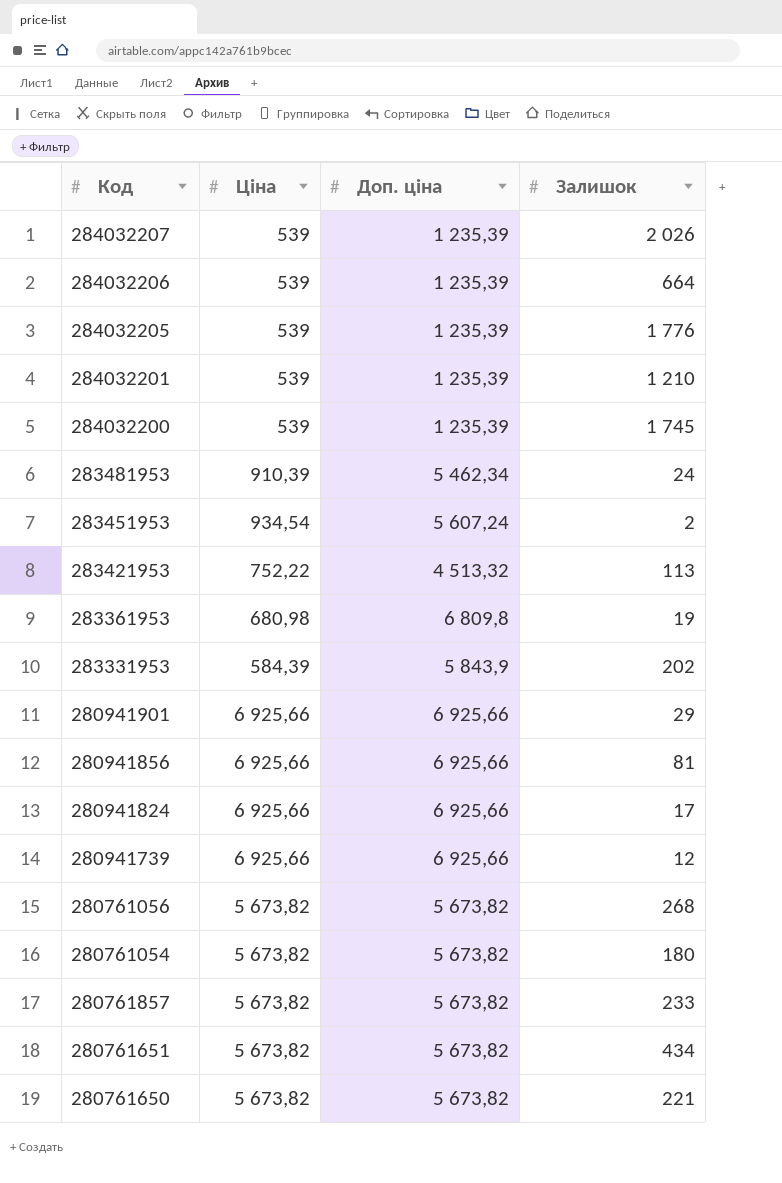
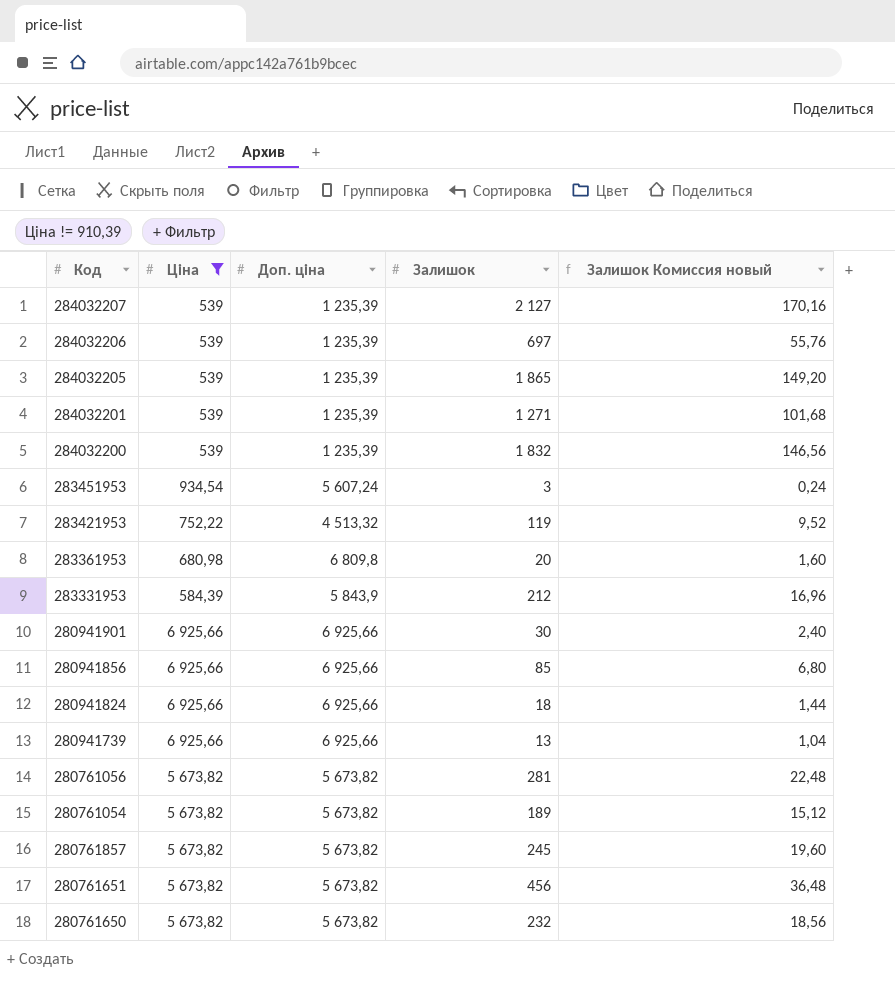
filter: none -> Ціна != 910,39
column Залишок Комиссия новый | formula: none -> [Залишок] * 0,08
284032207 | Залишок: 2 026 -> 2 127
284032206 | Залишок: 664 -> 697
284032205 | Залишок: 1 776 -> 1 865
284032201 | Залишок: 1 210 -> 1 271
284032200 | Залишок: 1 745 -> 1 832
283451953 | Залишок: 2 -> 3
283421953 | Залишок: 113 -> 119
283361953 | Залишок: 19 -> 20
283331953 | Залишок: 202 -> 212
280941901 | Залишок: 29 -> 30
280941856 | Залишок: 81 -> 85
280941824 | Залишок: 17 -> 18
280941739 | Залишок: 12 -> 13
280761056 | Залишок: 268 -> 281
280761054 | Залишок: 180 -> 189
280761857 | Залишок: 233 -> 245
280761651 | Залишок: 434 -> 456
280761650 | Залишок: 221 -> 232

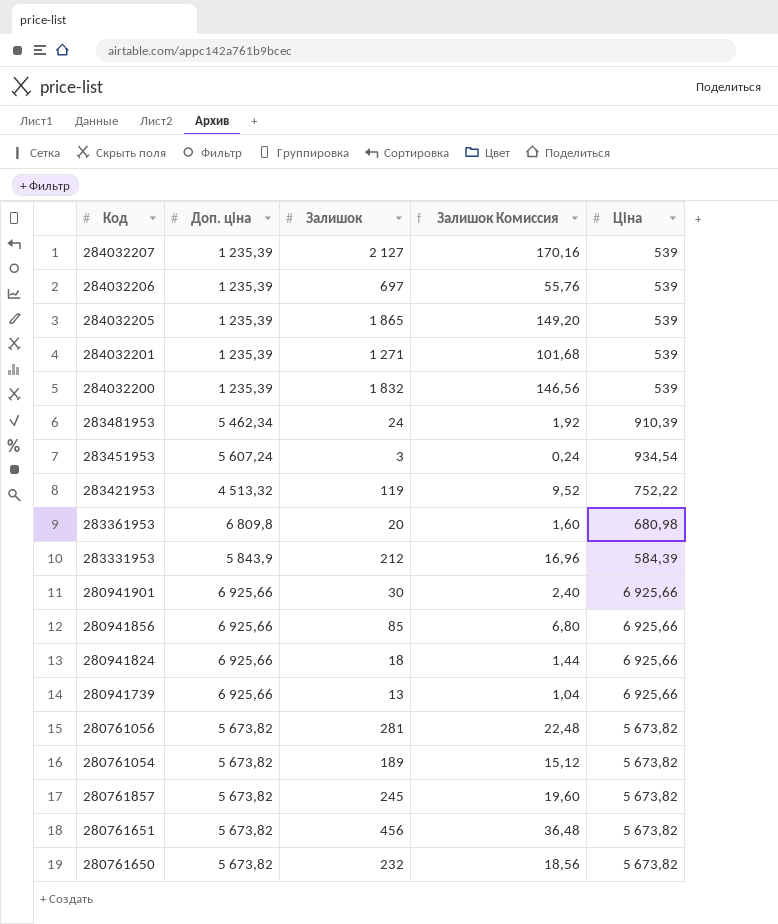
filter: Ціна != 910,39 -> none
column name: Залишок Комиссия новый -> Залишок Комиссия
column Ціна | position: 2 -> 5

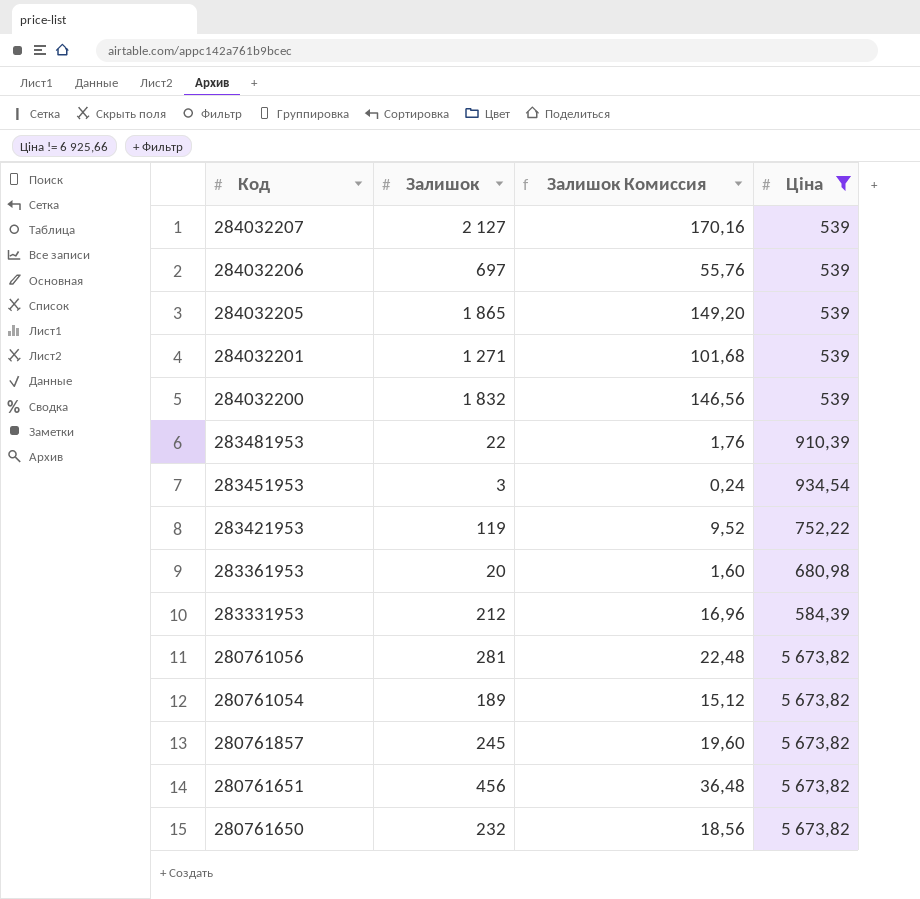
filter: none -> Ціна != 6 925,66
column Доп. ціна | position: 2 -> none
283481953 | Залишок: 24 -> 22
283481953 | Залишок Комиссия: 1,92 -> 1,76

